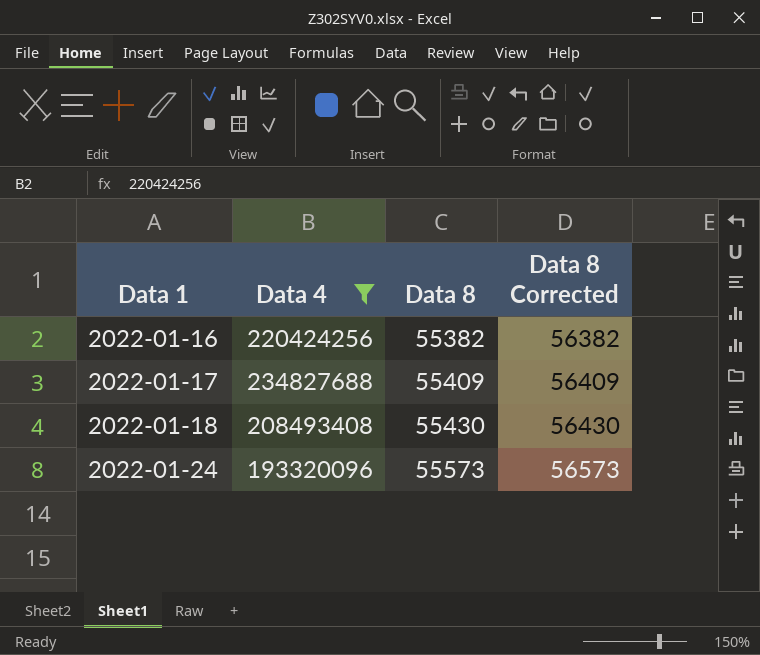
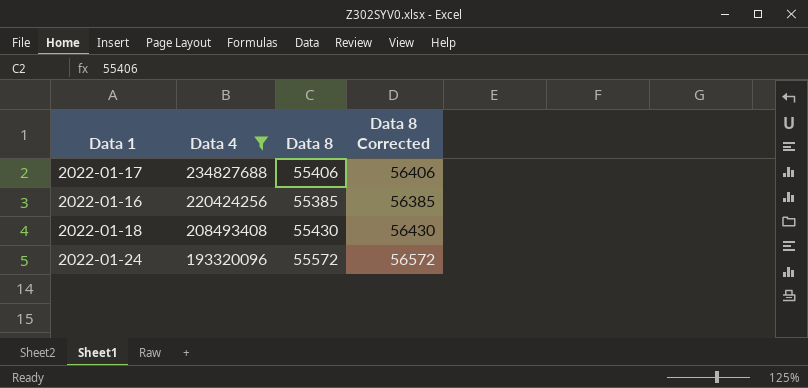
row order: Data 1 ascending -> Data 4 descending
2022-01-17 | Data 8: 55409 -> 55406
2022-01-17 | Data 8 Corrected: 56409 -> 56406
2022-01-16 | Data 8: 55382 -> 55385
2022-01-16 | Data 8 Corrected: 56382 -> 56385
2022-01-24 | Data 8: 55573 -> 55572
2022-01-24 | Data 8 Corrected: 56573 -> 56572

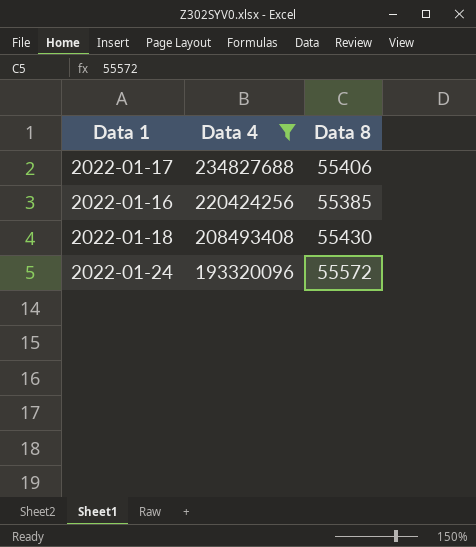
column Data 8 Corrected | formula: [Data 8] + 1000 -> none

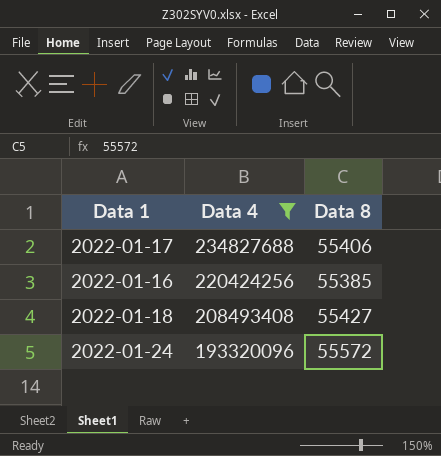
2022-01-18 | Data 8: 55430 -> 55427

